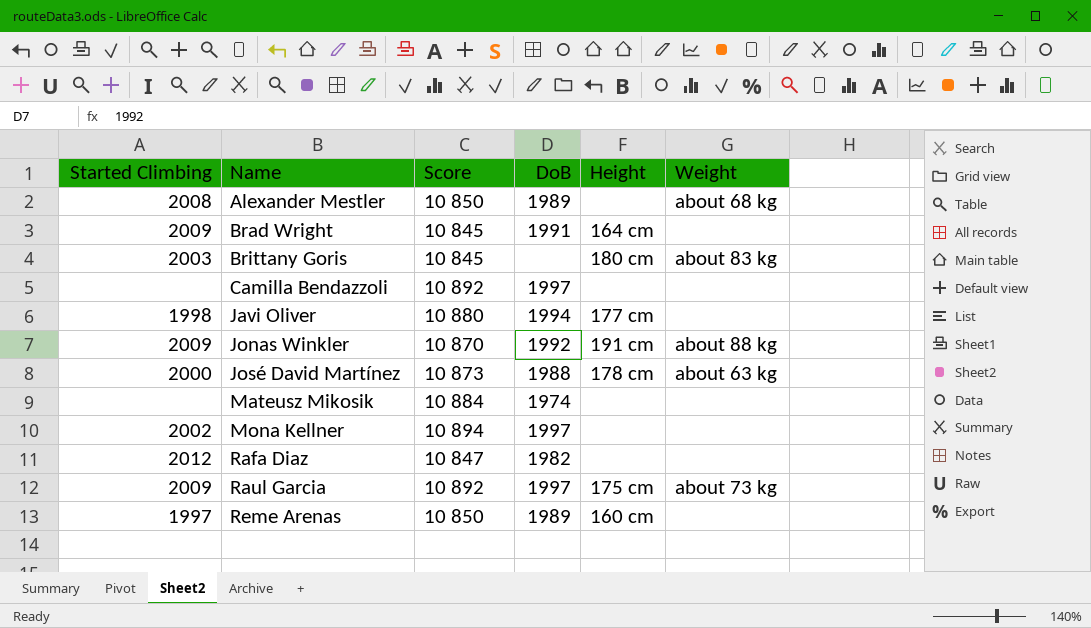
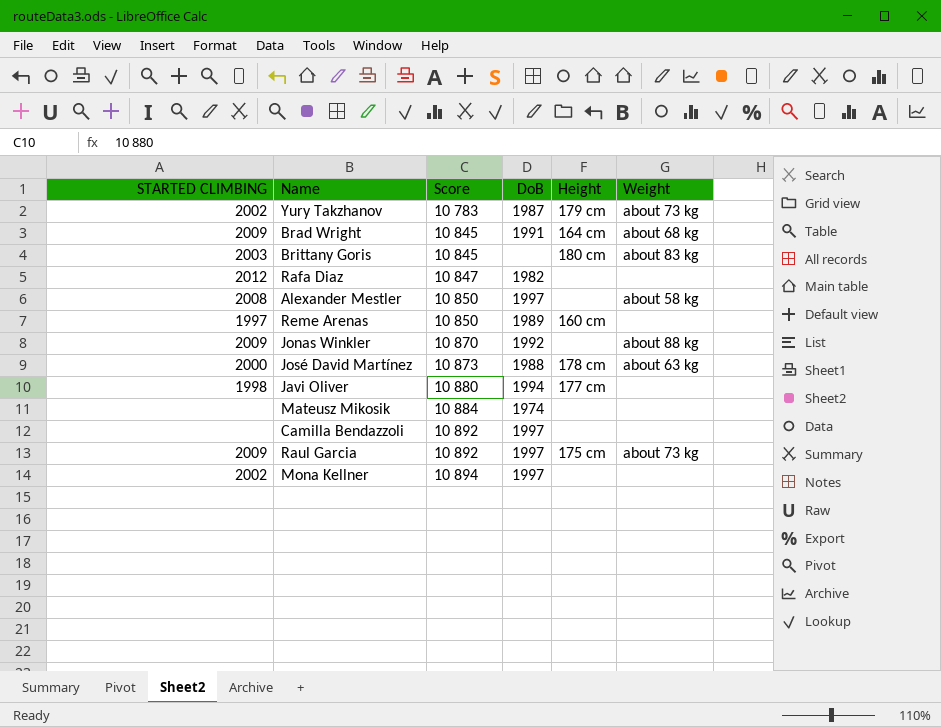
row order: Name ascending -> Score ascending
column name: Started Climbing -> STARTED CLIMBING
row Yury Takzhanov: none -> 2002 | 10 783 | 1987 | 179 cm | about 73 kg
Brad Wright | Weight: none -> about 68 kg
Alexander Mestler | DoB: 1989 -> 1997
Alexander Mestler | Weight: about 68 kg -> about 58 kg
Jonas Winkler | Height: 191 cm -> none

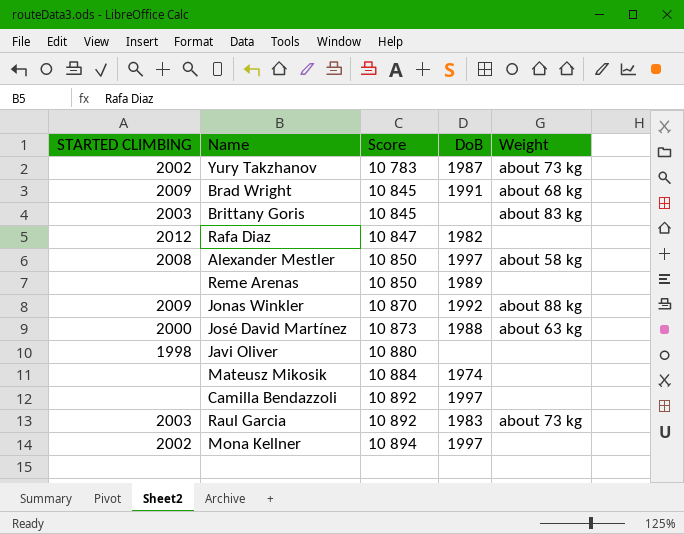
column Height | position: 5 -> none
Reme Arenas | STARTED CLIMBING: 1997 -> none
Javi Oliver | DoB: 1994 -> none
Raul Garcia | STARTED CLIMBING: 2009 -> 2003
Raul Garcia | DoB: 1997 -> 1983

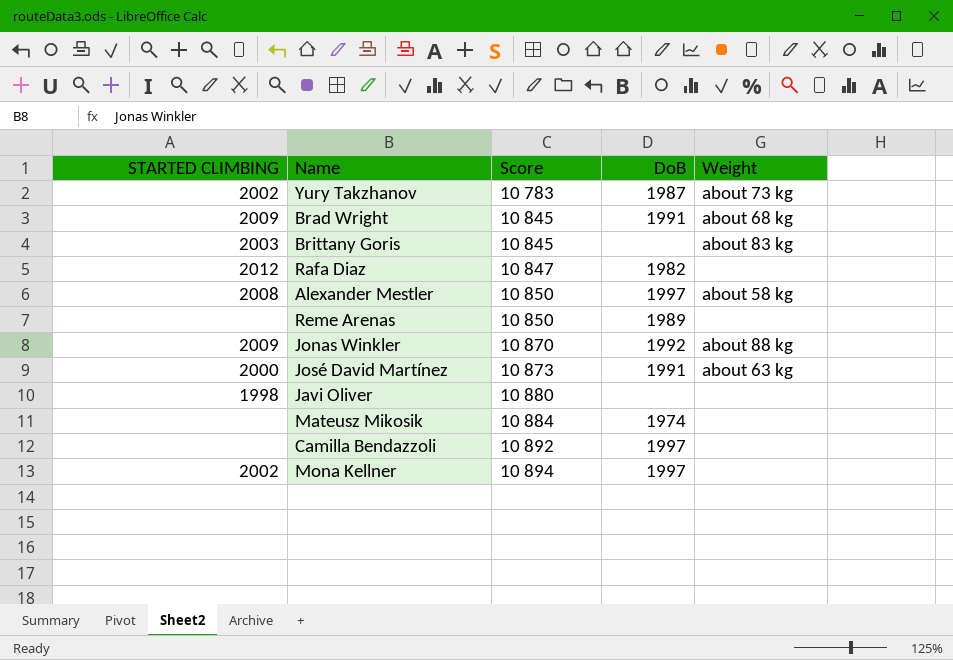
row Raul Garcia: 2003 | 10 892 | 1983 | about 73 kg -> none
José David Martínez | DoB: 1988 -> 1991

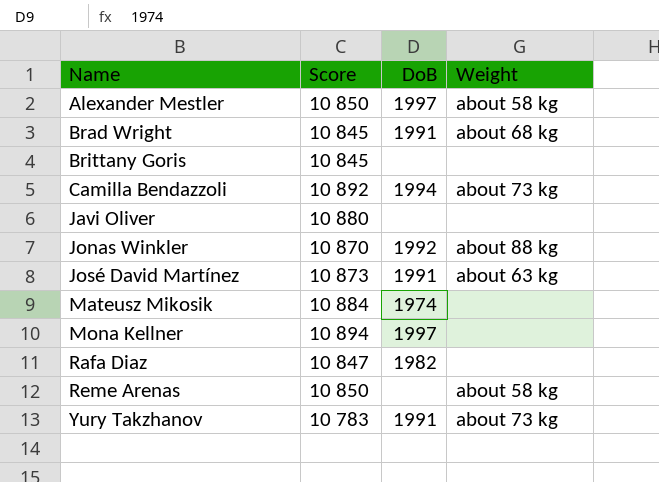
row order: Score ascending -> Name ascending
column STARTED CLIMBING | position: 1 -> none
Brittany Goris | Weight: about 83 kg -> none
Camilla Bendazzoli | DoB: 1997 -> 1994
Camilla Bendazzoli | Weight: none -> about 73 kg
Reme Arenas | DoB: 1989 -> none
Reme Arenas | Weight: none -> about 58 kg
Yury Takzhanov | DoB: 1987 -> 1991

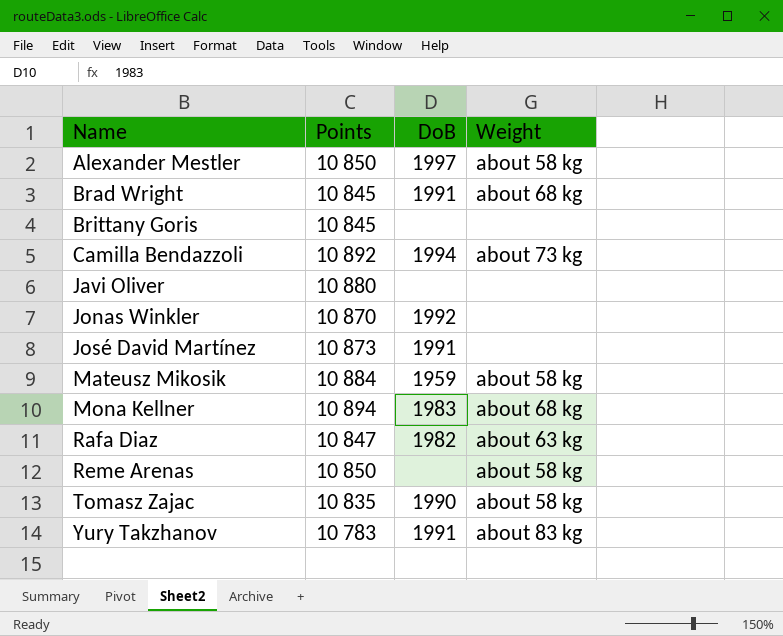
column name: Score -> Points
Jonas Winkler | Weight: about 88 kg -> none
José David Martínez | Weight: about 63 kg -> none
Mateusz Mikosik | DoB: 1974 -> 1959
Mateusz Mikosik | Weight: none -> about 58 kg
Mona Kellner | DoB: 1997 -> 1983
Mona Kellner | Weight: none -> about 68 kg
Rafa Diaz | Weight: none -> about 63 kg
row Tomasz Zajac: none -> 10 835 | 1990 | about 58 kg
Yury Takzhanov | Weight: about 73 kg -> about 83 kg

